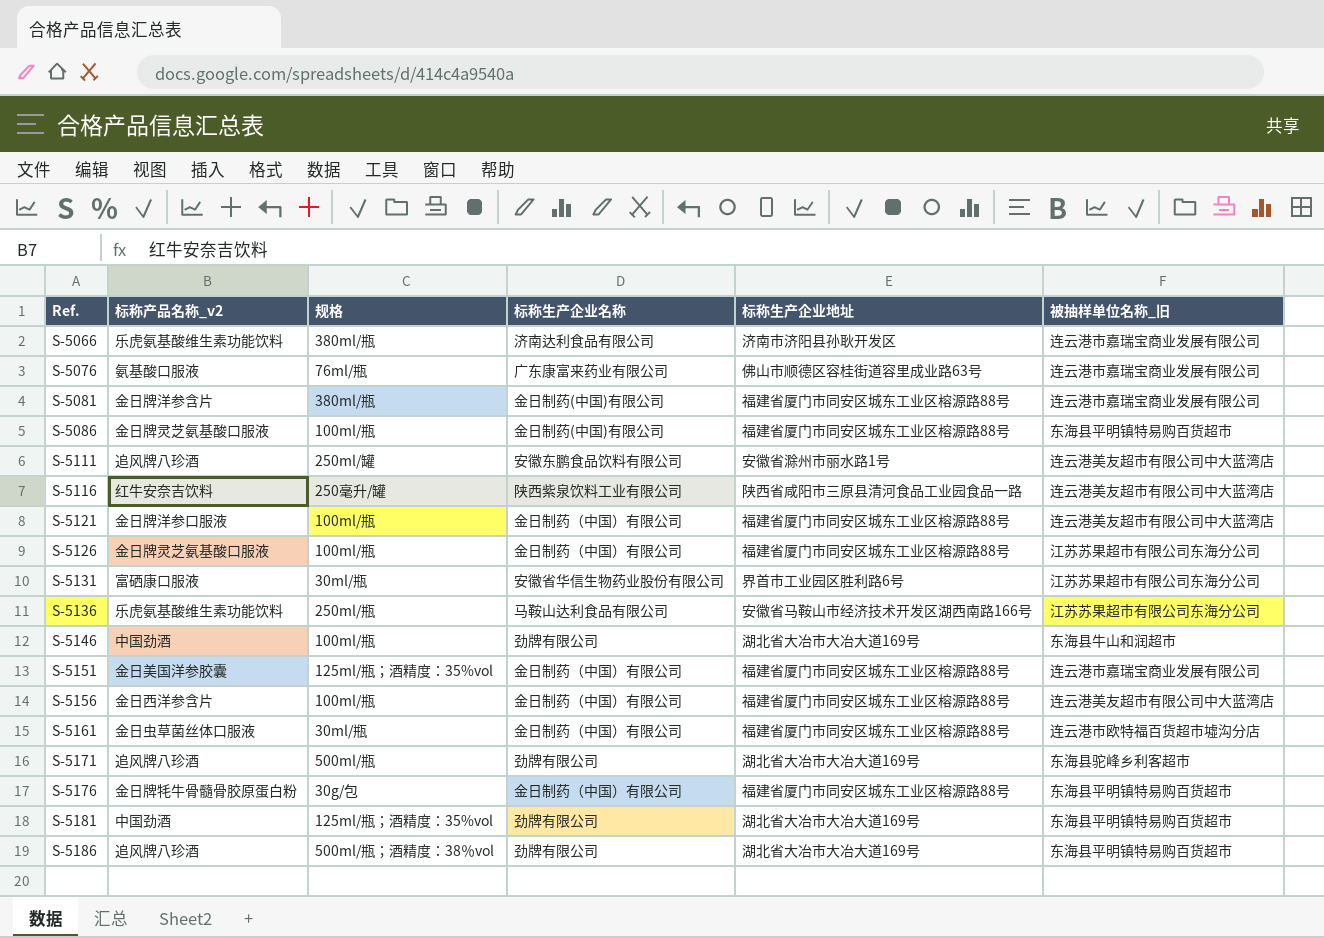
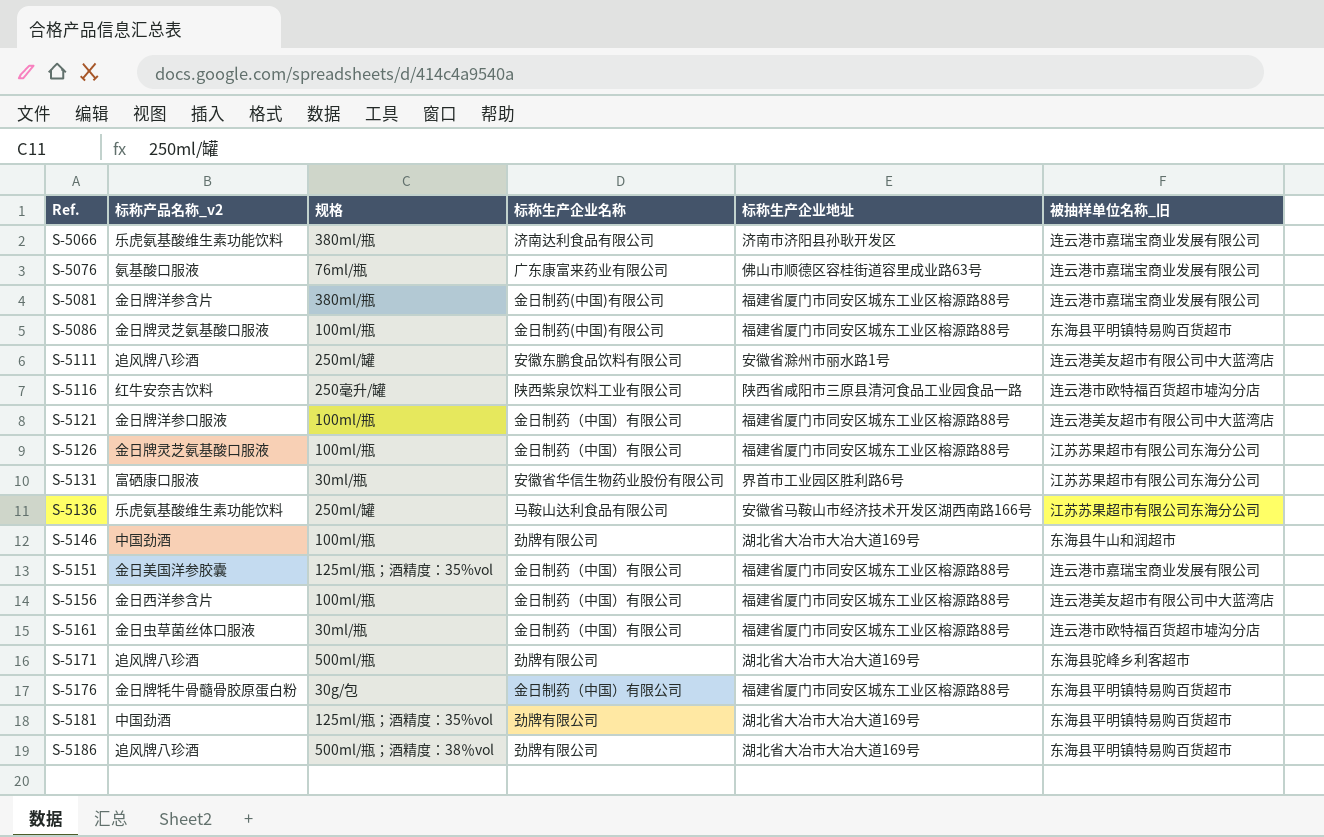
S-5116 | 被抽样单位名称_旧: 连云港美友超市有限公司中大蓝湾店 -> 连云港市欧特福百货超市墟沟分店
S-5136 | 规格: 250ml/瓶 -> 250ml/罐

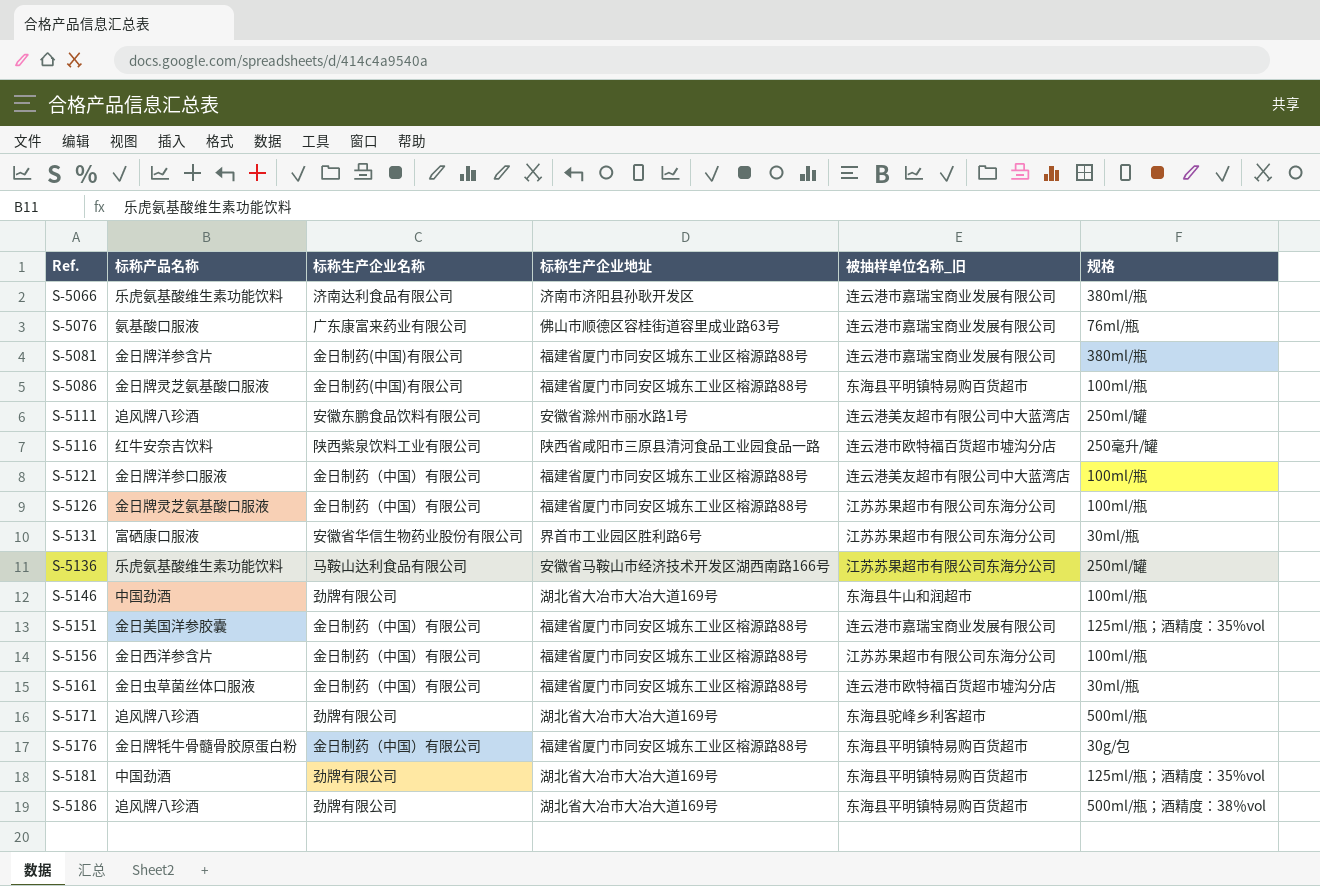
column name: 标称产品名称_v2 -> 标称产品名称
column 规格 | position: 3 -> 6
S-5156 | 被抽样单位名称_旧: 连云港美友超市有限公司中大蓝湾店 -> 江苏苏果超市有限公司东海分公司

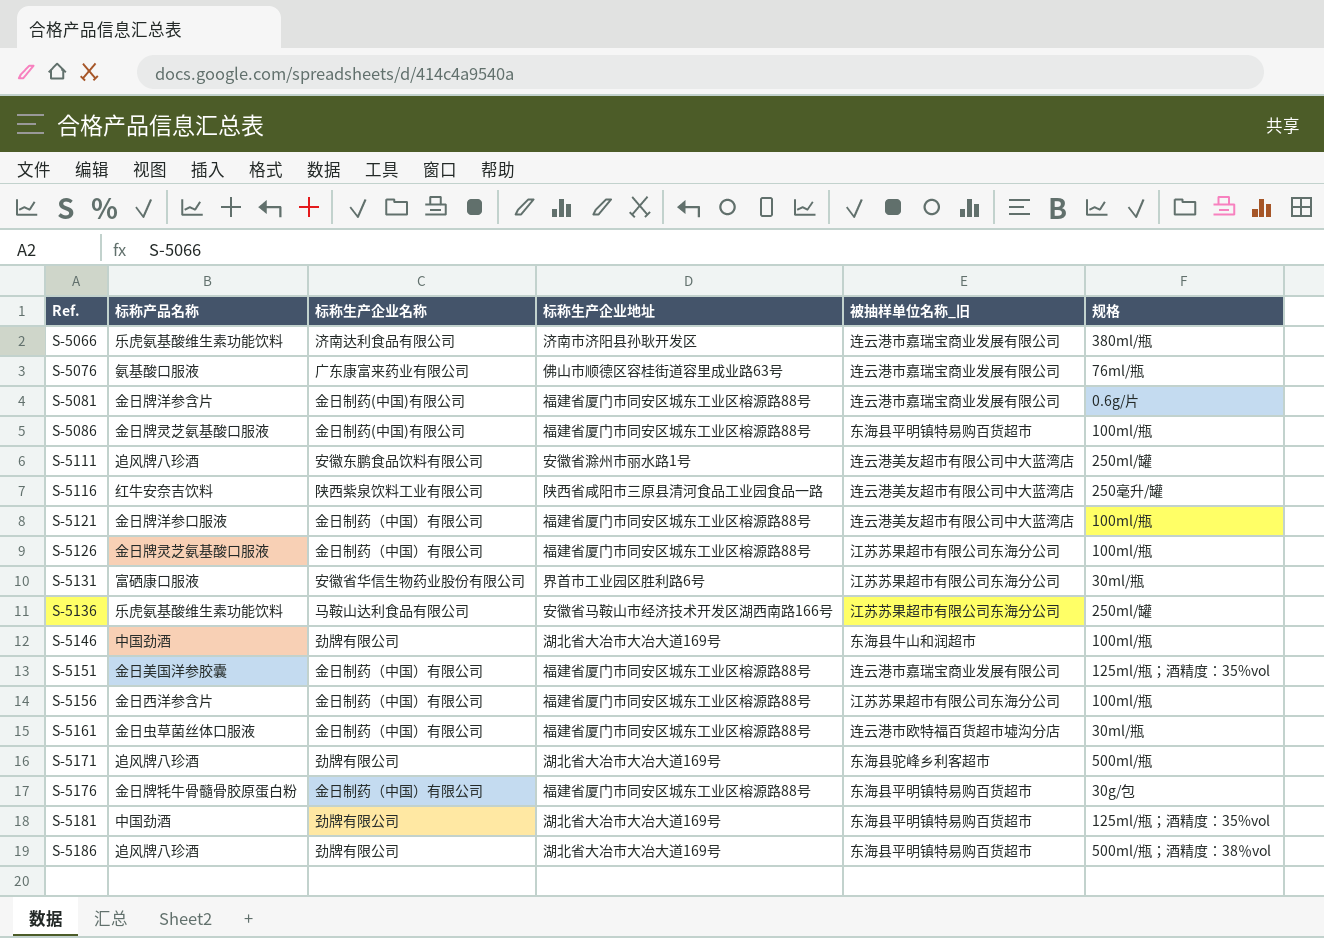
S-5081 | 规格: 380ml/瓶 -> 0.6g/片
S-5116 | 被抽样单位名称_旧: 连云港市欧特福百货超市墟沟分店 -> 连云港美友超市有限公司中大蓝湾店

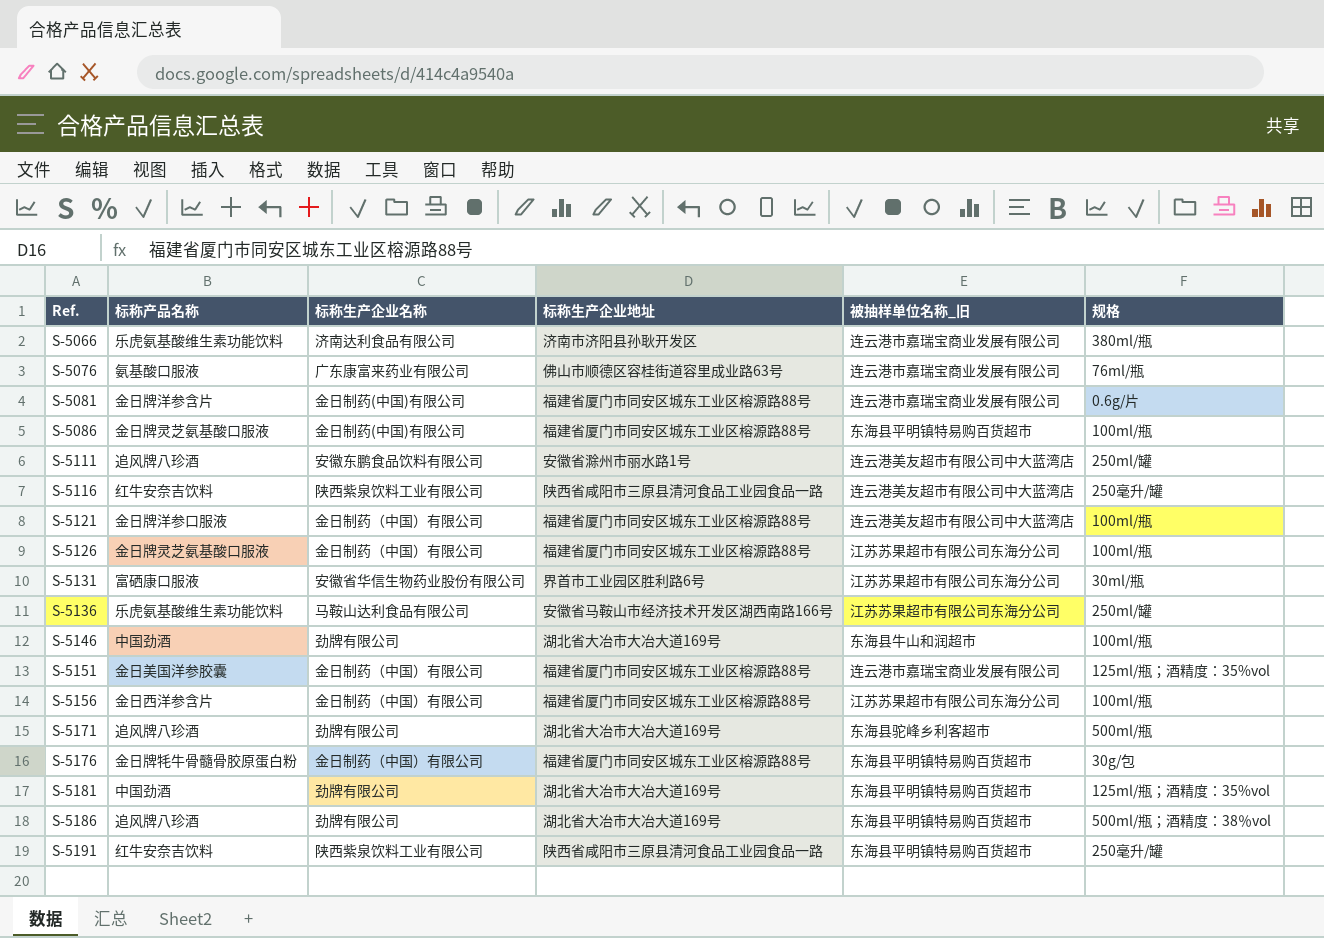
row S-5161: 金日虫草菌丝体口服液 | 金日制药（中国）有限公司 | 福建省厦门市同安区城东工业区榕源路88号 | 连云港市欧特福百货超市墟沟分店 | 30ml/瓶 -> none
row S-5191: none -> 红牛安奈吉饮料 | 陕西紫泉饮料工业有限公司 | 陕西省咸阳市三原县清河食品工业园食品一路 | 东海县平明镇特易购百货超市 | 250毫升/罐

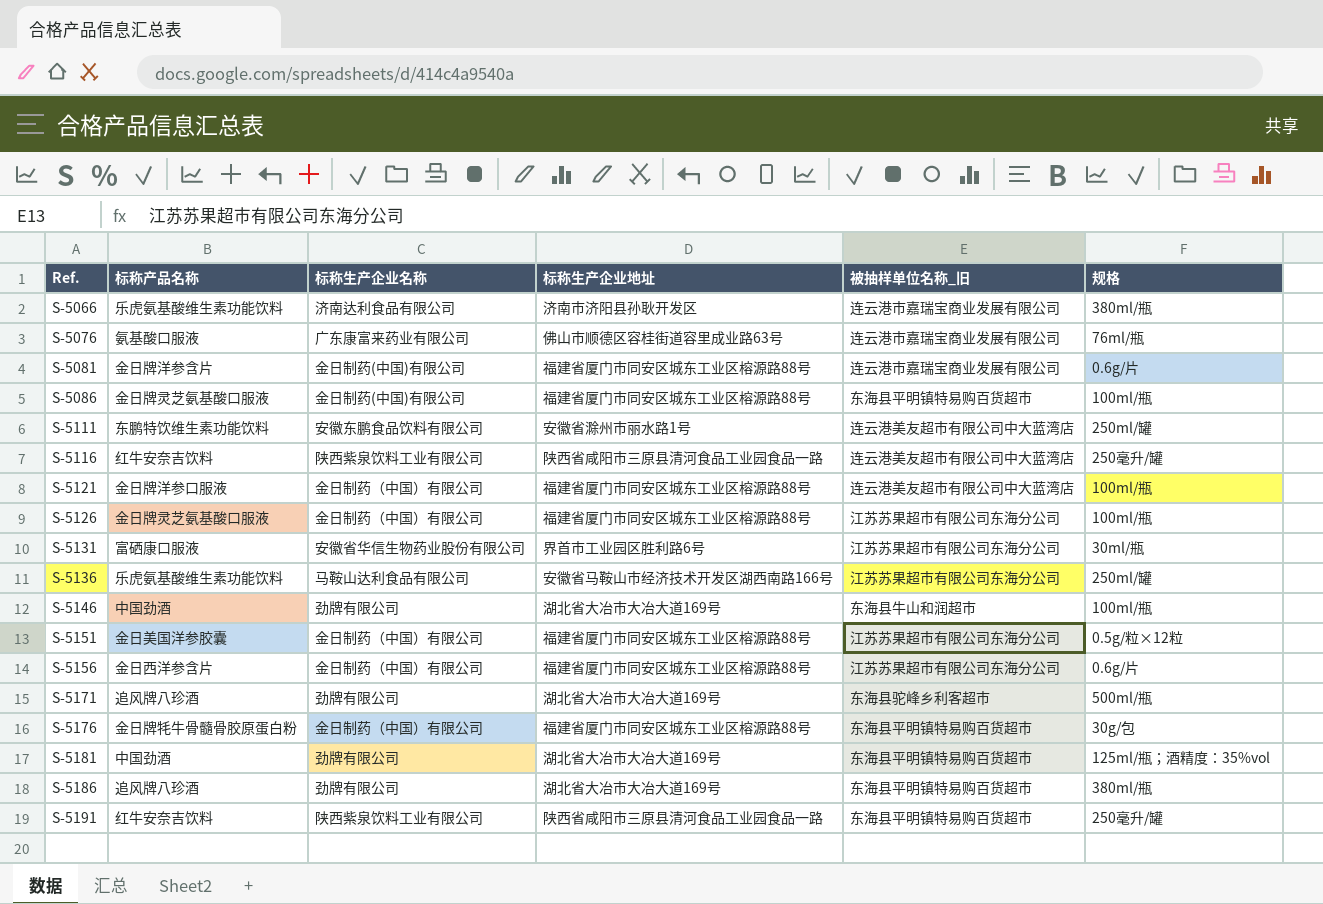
S-5111 | 标称产品名称: 追风牌八珍酒 -> 东鹏特饮维生素功能饮料
S-5151 | 被抽样单位名称_旧: 连云港市嘉瑞宝商业发展有限公司 -> 江苏苏果超市有限公司东海分公司
S-5151 | 规格: 125ml/瓶；酒精度：35%vol -> 0.5g/粒×12粒
S-5156 | 规格: 100ml/瓶 -> 0.6g/片
S-5186 | 规格: 500ml/瓶；酒精度：38％vol -> 380ml/瓶

